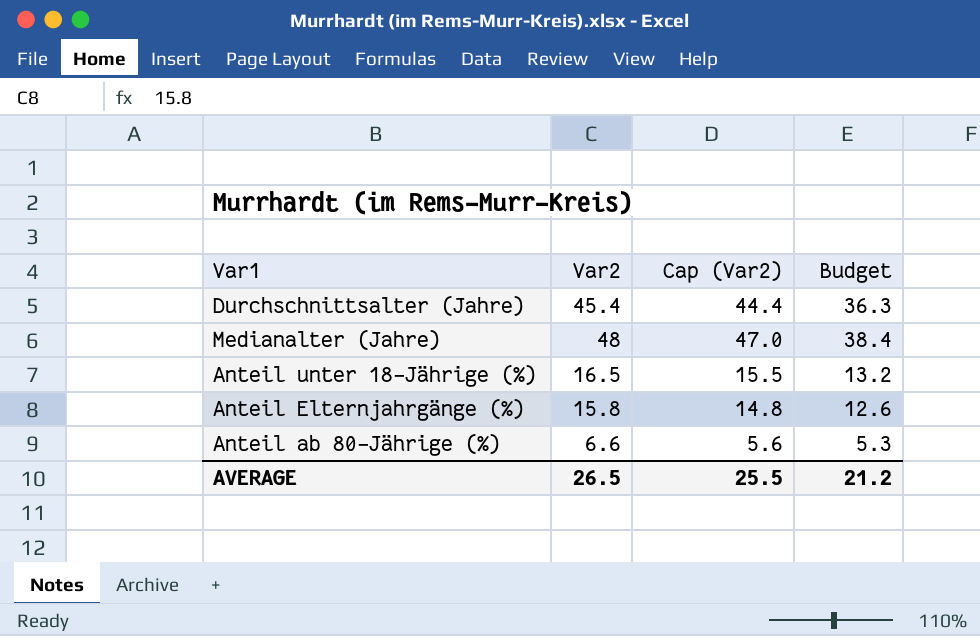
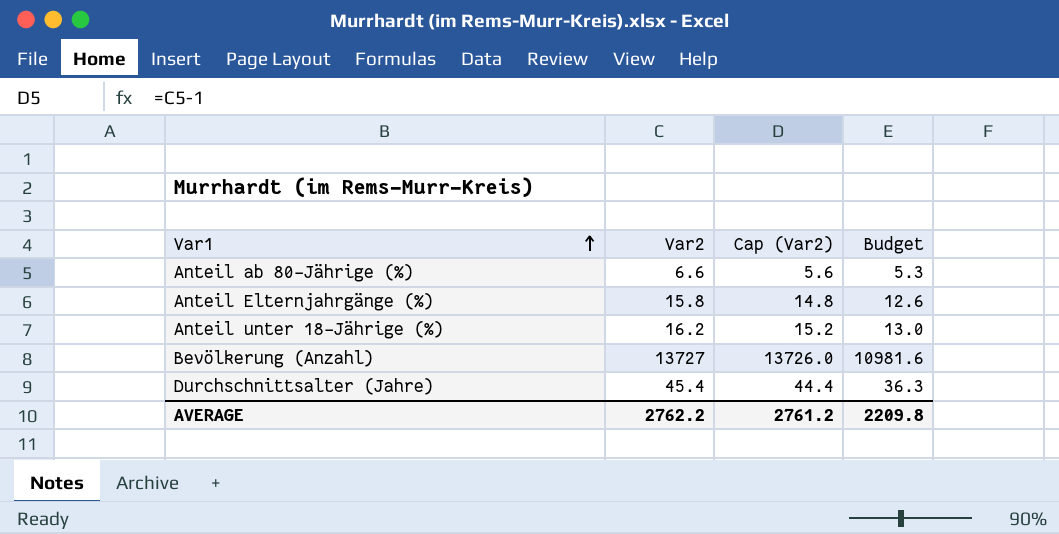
row order: none -> Var1 ascending
row Medianalter (Jahre): 48 | 47.0 | 38.4 -> none
Anteil unter 18-Jährige (%) | Var2: 16.5 -> 16.2
Anteil unter 18-Jährige (%) | Cap (Var2): 15.5 -> 15.2
Anteil unter 18-Jährige (%) | Budget: 13.2 -> 13.0
row Bevölkerung (Anzahl): none -> 13727 | 13726.0 | 10981.6
AVERAGE | Var2: 26.5 -> 2762.2
AVERAGE | Cap (Var2): 25.5 -> 2761.2
AVERAGE | Budget: 21.2 -> 2209.8

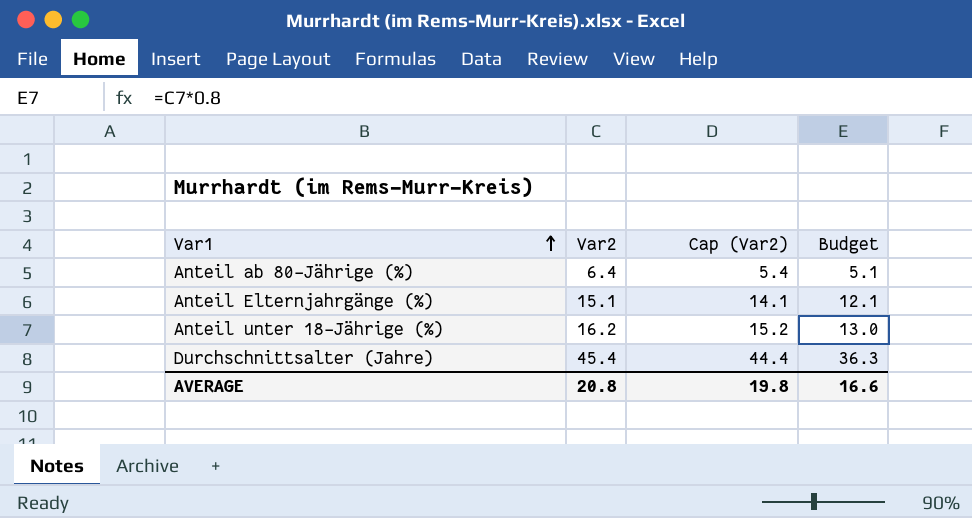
row Bevölkerung (Anzahl): 13727 | 13726.0 | 10981.6 -> none
Anteil ab 80-Jährige (%) | Var2: 6.6 -> 6.4
Anteil ab 80-Jährige (%) | Cap (Var2): 5.6 -> 5.4
Anteil ab 80-Jährige (%) | Budget: 5.3 -> 5.1
Anteil Elternjahrgänge (%) | Var2: 15.8 -> 15.1
Anteil Elternjahrgänge (%) | Cap (Var2): 14.8 -> 14.1
Anteil Elternjahrgänge (%) | Budget: 12.6 -> 12.1
AVERAGE | Var2: 2762.2 -> 20.8
AVERAGE | Cap (Var2): 2761.2 -> 19.8
AVERAGE | Budget: 2209.8 -> 16.6

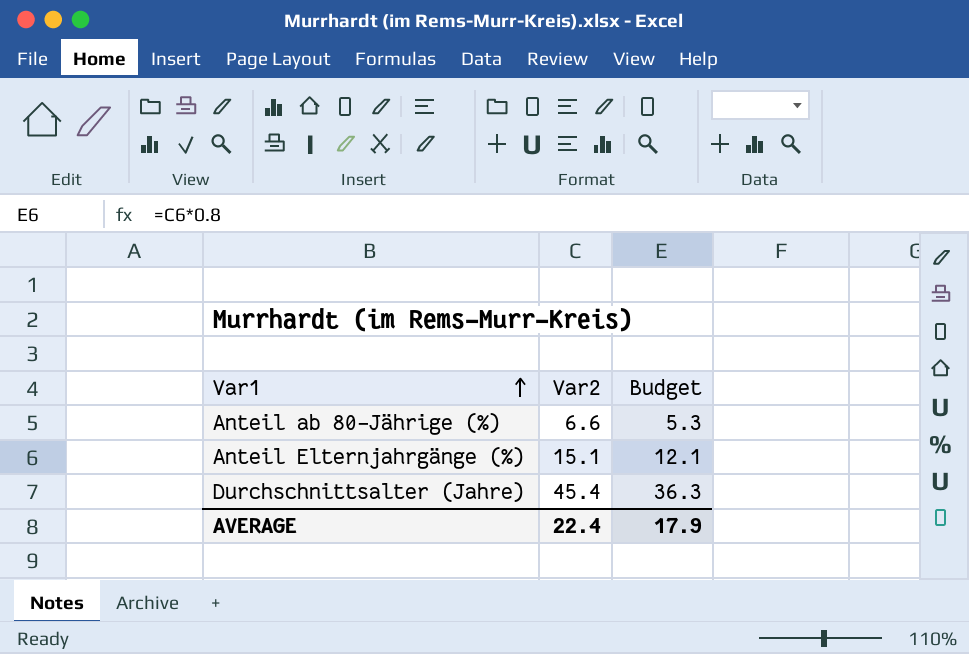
column Cap (Var2) | formula: [Var2] - 1 -> none
row Anteil unter 18-Jährige (%): 16.2 | 15.2 | 13.0 -> none
Anteil ab 80-Jährige (%) | Var2: 6.4 -> 6.6
Anteil ab 80-Jährige (%) | Budget: 5.1 -> 5.3
AVERAGE | Var2: 20.8 -> 22.4
AVERAGE | Budget: 16.6 -> 17.9

